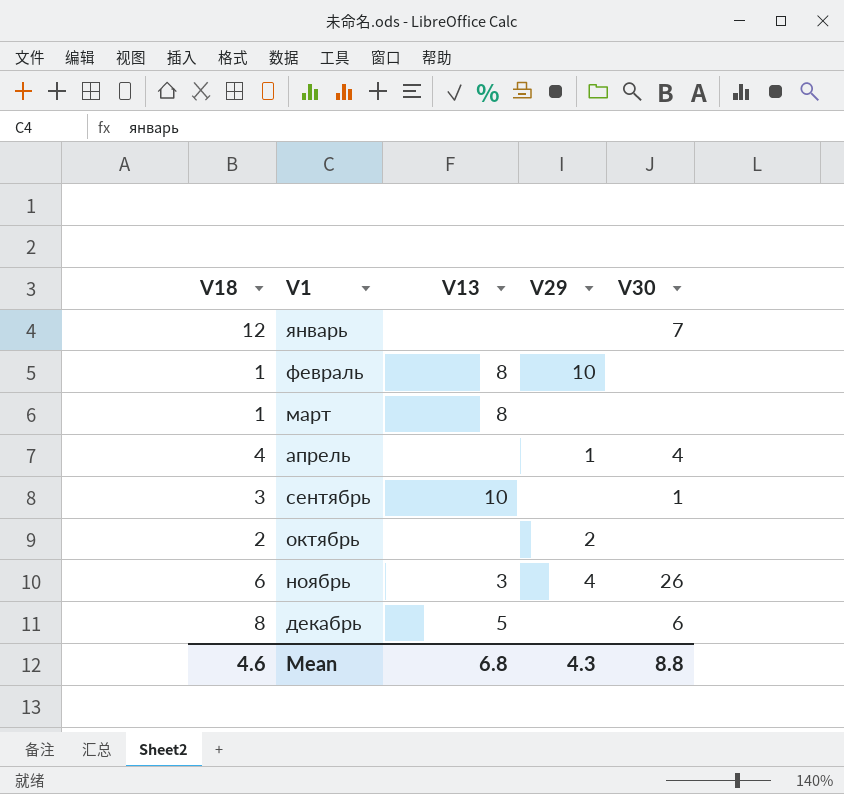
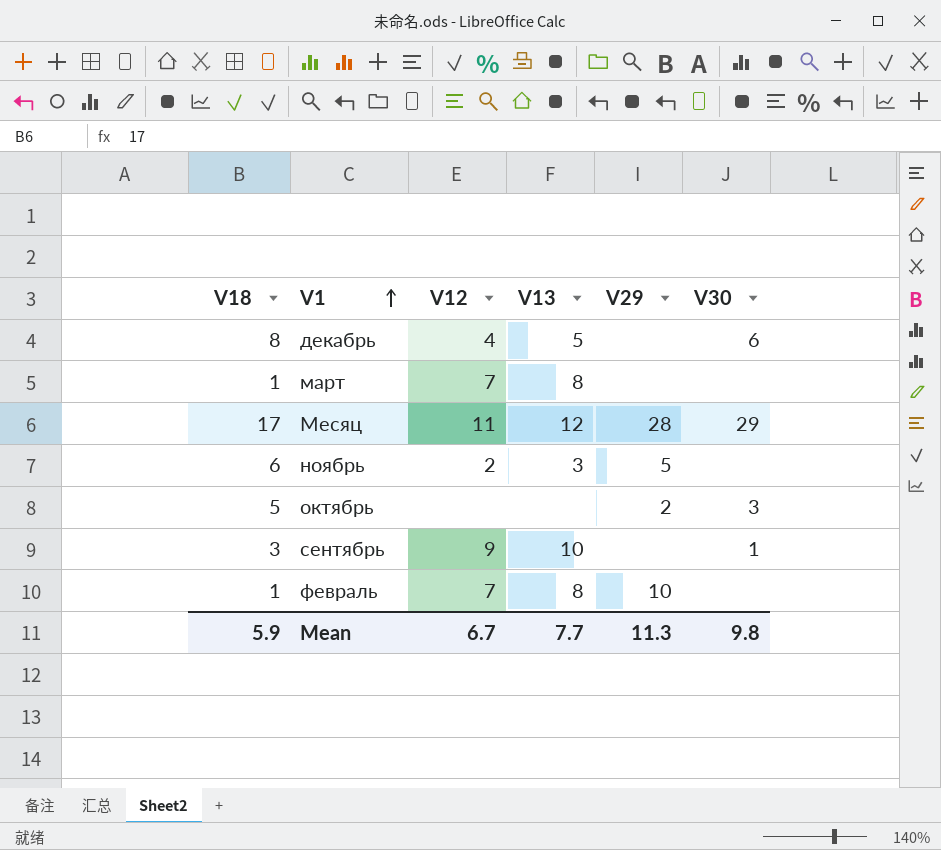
row order: none -> V1 ascending
column V12 | position: none -> 3
row январь: 12 | none | none | 7 -> none
row апрель: 4 | none | 1 | 4 -> none
row Месяц: none -> 17 | 11 | 12 | 28 | 29
ноябрь | V29: 4 -> 5
ноябрь | V30: 26 -> none
октябрь | V18: 2 -> 5
октябрь | V30: none -> 3
Mean | V18: 4.6 -> 5.9
Mean | V13: 6.8 -> 7.7
Mean | V29: 4.3 -> 11.3
Mean | V30: 8.8 -> 9.8

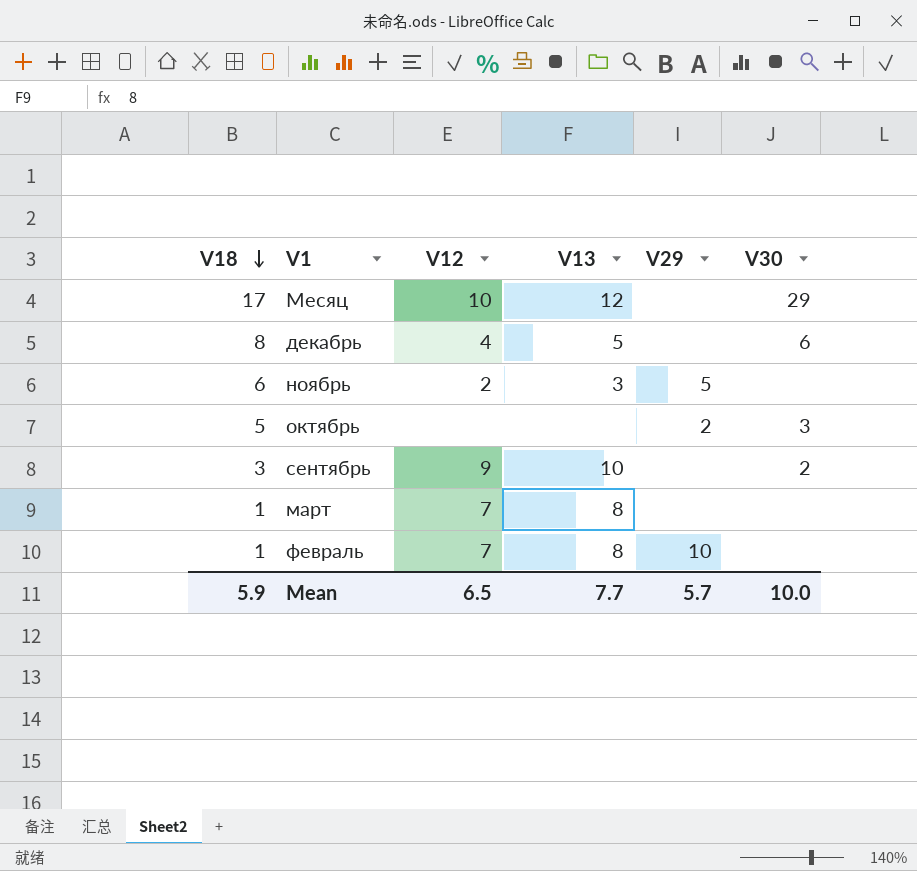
row order: V1 ascending -> V18 descending
Месяц | V12: 11 -> 10
Месяц | V29: 28 -> none
сентябрь | V30: 1 -> 2
Mean | V12: 6.7 -> 6.5
Mean | V29: 11.3 -> 5.7
Mean | V30: 9.8 -> 10.0

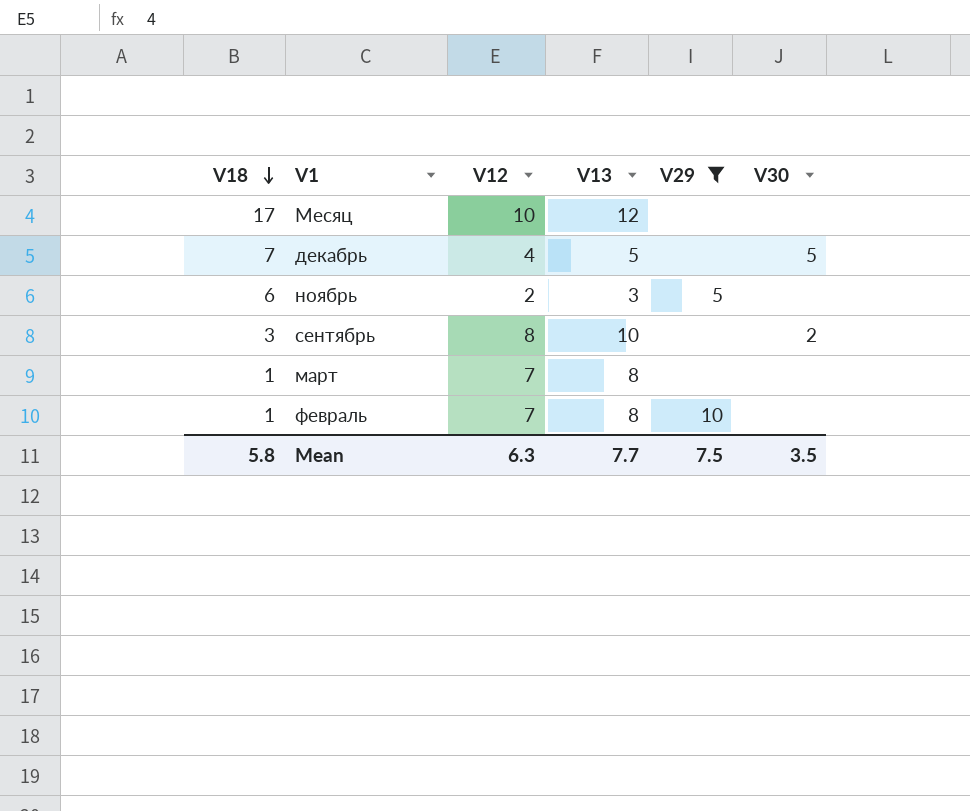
filter: none -> V29 != 2
Месяц | V30: 29 -> none
декабрь | V18: 8 -> 7
декабрь | V30: 6 -> 5
сентябрь | V12: 9 -> 8
Mean | V18: 5.9 -> 5.8
Mean | V12: 6.5 -> 6.3
Mean | V29: 5.7 -> 7.5
Mean | V30: 10.0 -> 3.5

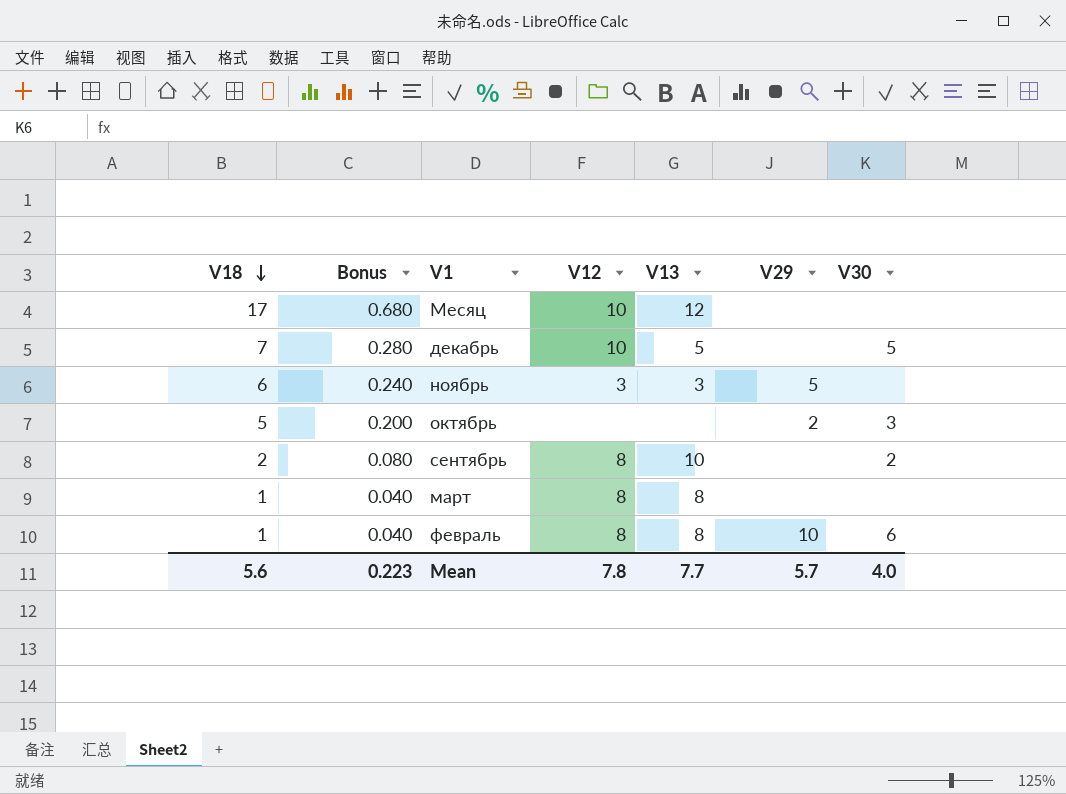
filter: V29 != 2 -> none
column Bonus | formula: none -> [V18] * 0.04
декабрь | V12: 4 -> 10
ноябрь | V12: 2 -> 3
сентябрь | V18: 3 -> 2
март | V12: 7 -> 8
февраль | V12: 7 -> 8
февраль | V30: none -> 6
Mean | V18: 5.8 -> 5.6
Mean | V12: 6.3 -> 7.8
Mean | V29: 7.5 -> 5.7
Mean | V30: 3.5 -> 4.0

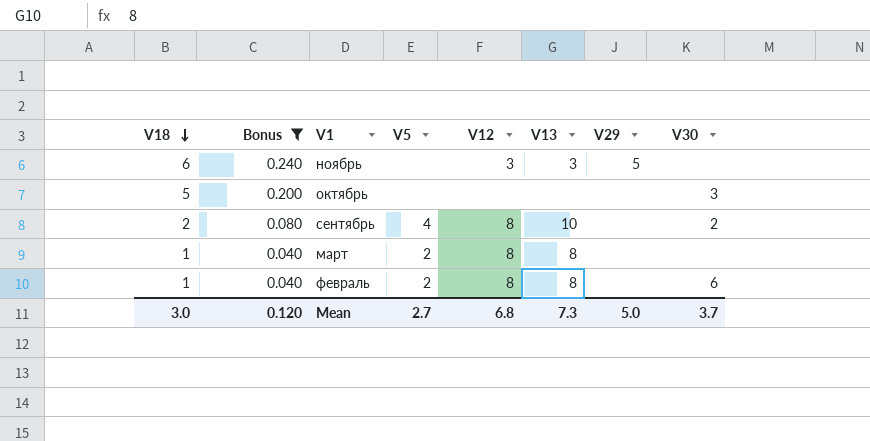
filter: none -> Bonus <= 0.240
column V5 | position: none -> 4
октябрь | V29: 2 -> none
февраль | V29: 10 -> none
Mean | V18: 5.6 -> 3.0
Mean | Bonus: 0.223 -> 0.120
Mean | V12: 7.8 -> 6.8
Mean | V13: 7.7 -> 7.3
Mean | V29: 5.7 -> 5.0
Mean | V30: 4.0 -> 3.7

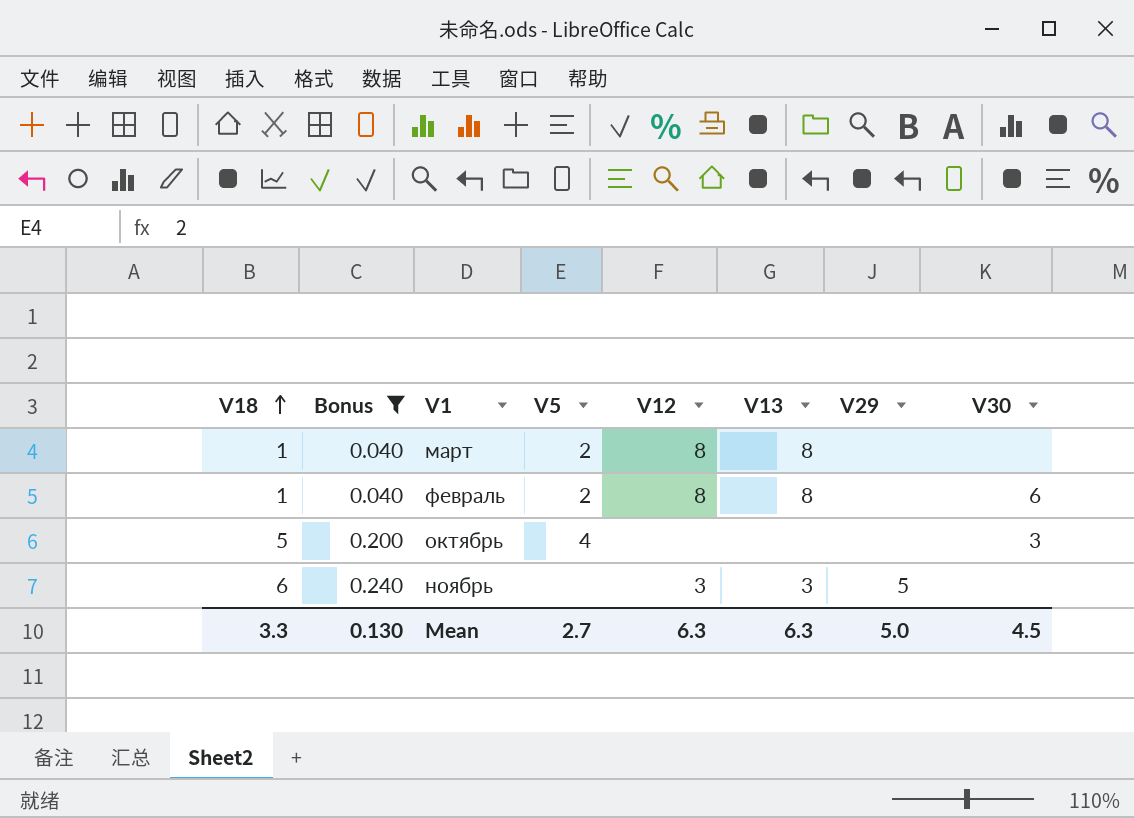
row order: V18 descending -> V18 ascending
row сентябрь: 2 | 0.080 | 4 | 8 | 10 | none | 2 -> none
октябрь | V5: none -> 4
Mean | V18: 3.0 -> 3.3
Mean | Bonus: 0.120 -> 0.130
Mean | V12: 6.8 -> 6.3
Mean | V13: 7.3 -> 6.3
Mean | V30: 3.7 -> 4.5

